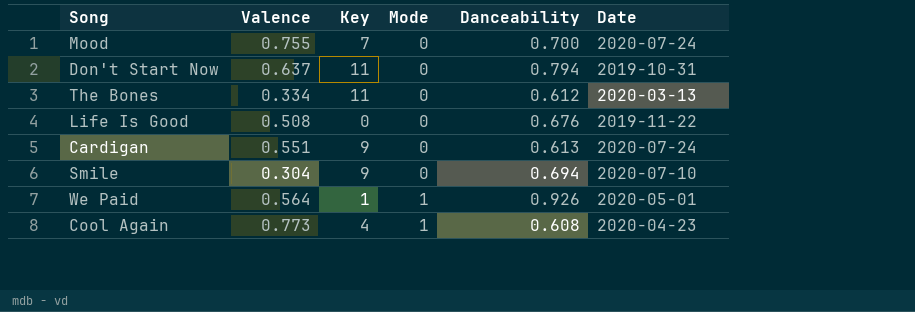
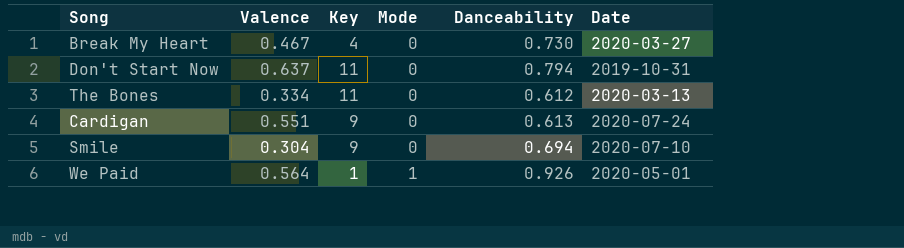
row Mood: 0.755 | 7 | 0 | 0.700 | 2020-07-24 -> none
row Life Is Good: 0.508 | 0 | 0 | 0.676 | 2019-11-22 -> none
row Cool Again: 0.773 | 4 | 1 | 0.608 | 2020-04-23 -> none
row Break My Heart: none -> 0.467 | 4 | 0 | 0.730 | 2020-03-27

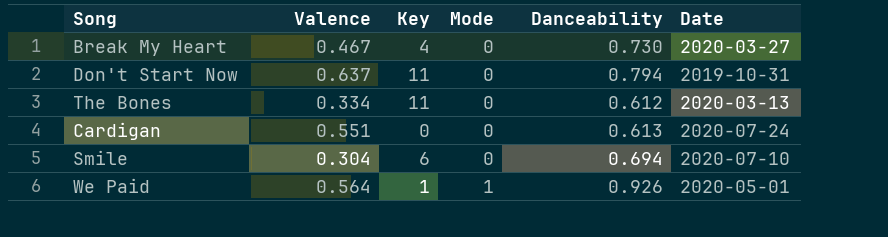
Cardigan | Key: 9 -> 0
Smile | Key: 9 -> 6

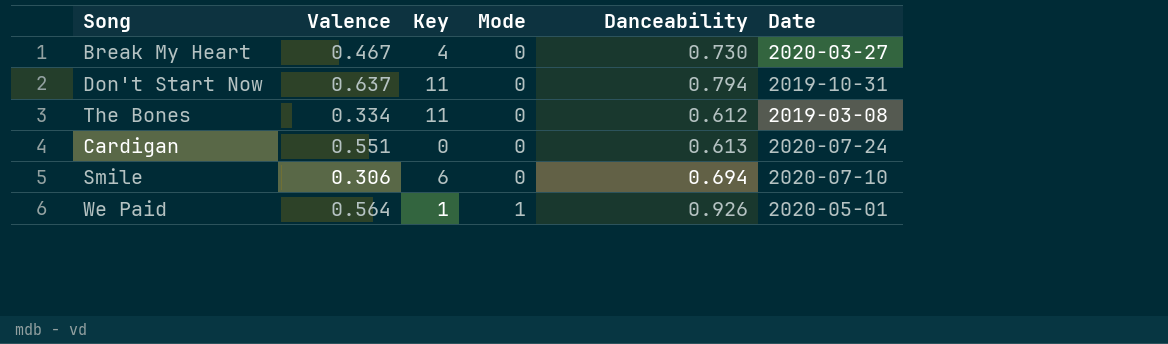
The Bones | Date: 2020-03-13 -> 2019-03-08
Smile | Valence: 0.304 -> 0.306

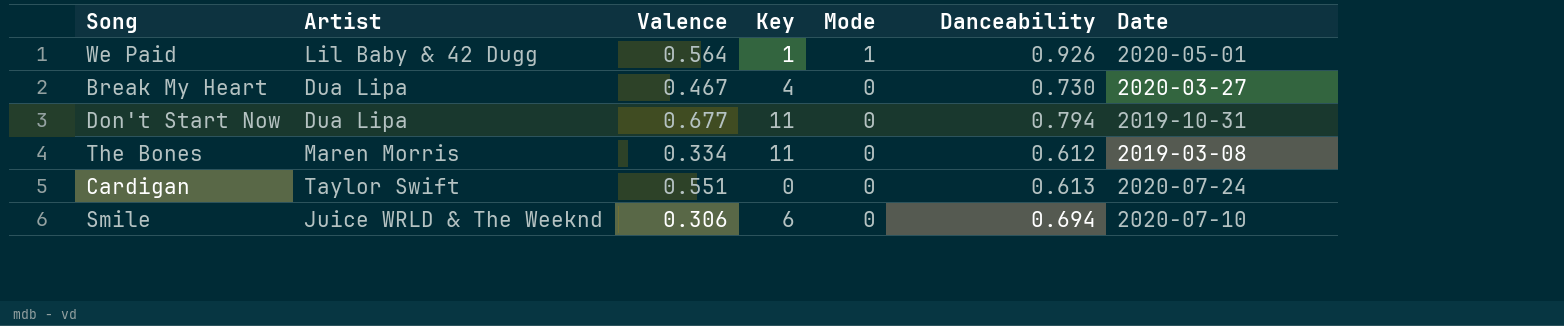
row order: Mode ascending -> Mode descending
column Artist | position: none -> 2
Don't Start Now | Valence: 0.637 -> 0.677

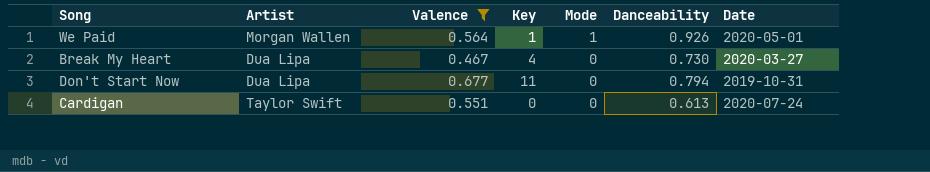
filter: none -> Valence >= 0.467
We Paid | Artist: Lil Baby & 42 Dugg -> Morgan Wallen

